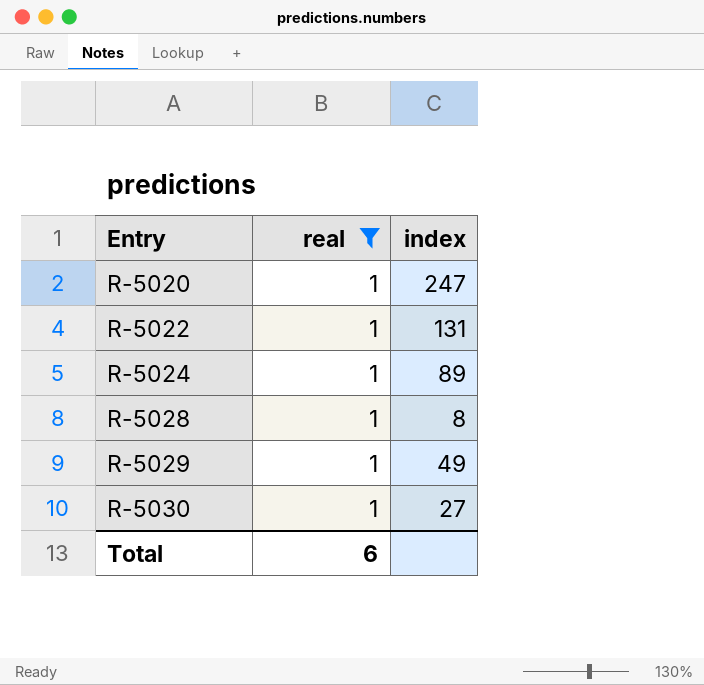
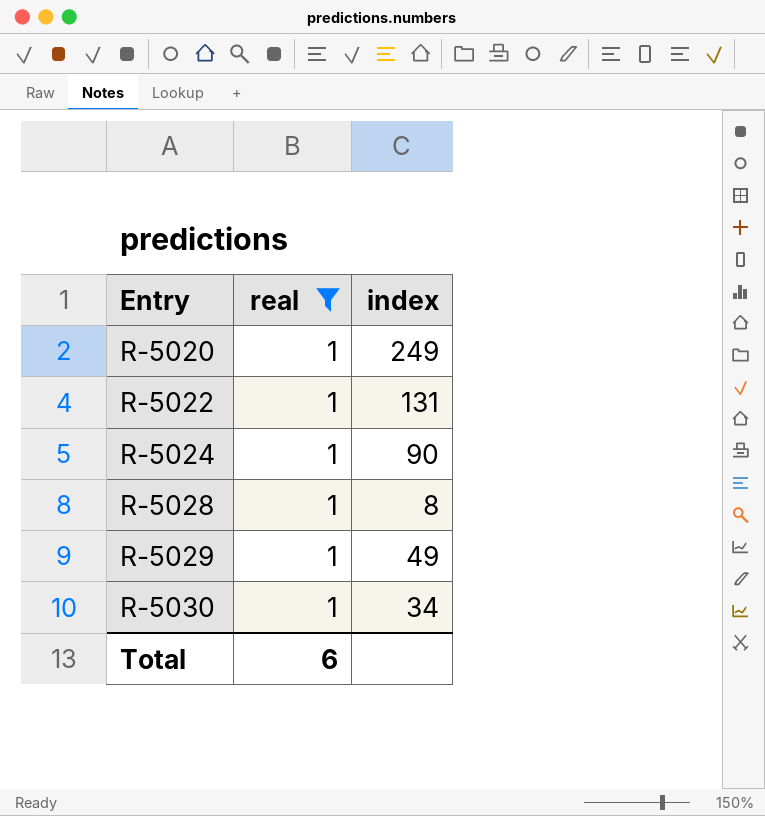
R-5020 | index: 247 -> 249
R-5024 | index: 89 -> 90
R-5030 | index: 27 -> 34

